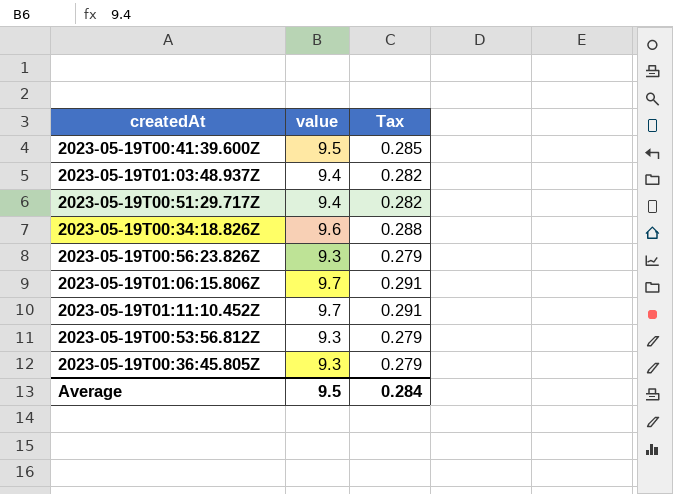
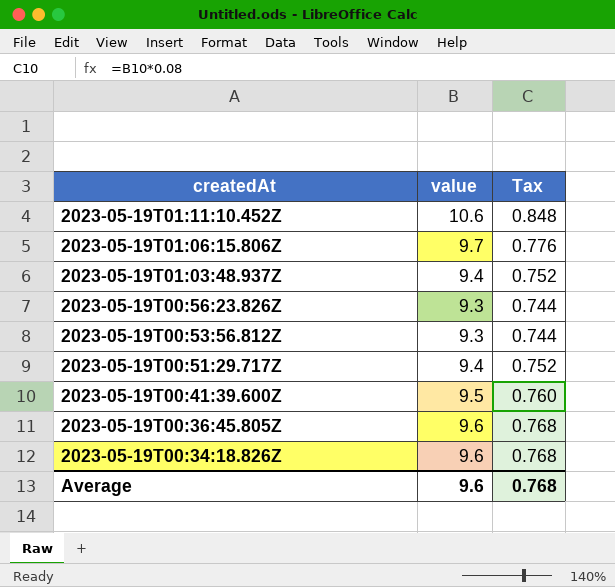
row order: none -> createdAt descending
column Tax | formula: [value] * 0.03 -> [value] * 0.08
2023-05-19T01:11:10.452Z | value: 9.7 -> 10.6
2023-05-19T00:36:45.805Z | value: 9.3 -> 9.6
Average | value: 9.5 -> 9.6
Average | Tax: 0.284 -> 0.768

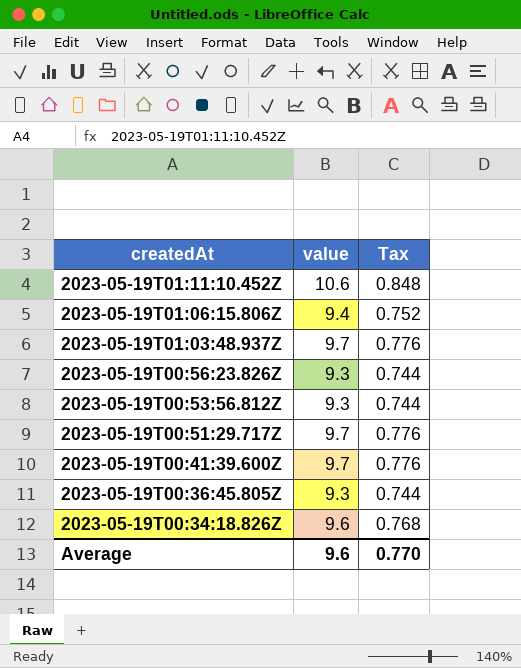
2023-05-19T01:06:15.806Z | value: 9.7 -> 9.4
2023-05-19T01:06:15.806Z | Tax: 0.776 -> 0.752
2023-05-19T01:03:48.937Z | value: 9.4 -> 9.7
2023-05-19T01:03:48.937Z | Tax: 0.752 -> 0.776
2023-05-19T00:51:29.717Z | value: 9.4 -> 9.7
2023-05-19T00:51:29.717Z | Tax: 0.752 -> 0.776
2023-05-19T00:41:39.600Z | value: 9.5 -> 9.7
2023-05-19T00:41:39.600Z | Tax: 0.760 -> 0.776
2023-05-19T00:36:45.805Z | value: 9.6 -> 9.3
2023-05-19T00:36:45.805Z | Tax: 0.768 -> 0.744
Average | Tax: 0.768 -> 0.770

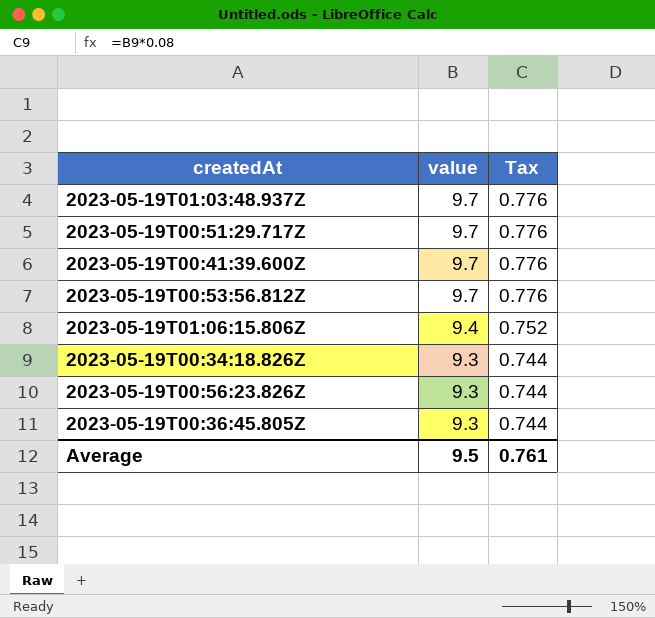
row order: createdAt descending -> value descending
row 2023-05-19T01:11:10.452Z: 10.6 | 0.848 -> none
2023-05-19T00:53:56.812Z | value: 9.3 -> 9.7
2023-05-19T00:53:56.812Z | Tax: 0.744 -> 0.776
2023-05-19T00:34:18.826Z | value: 9.6 -> 9.3
2023-05-19T00:34:18.826Z | Tax: 0.768 -> 0.744
Average | value: 9.6 -> 9.5
Average | Tax: 0.770 -> 0.761

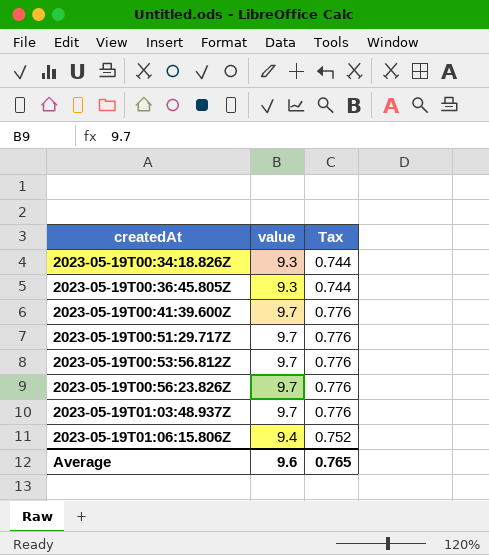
row order: value descending -> createdAt ascending
2023-05-19T00:56:23.826Z | value: 9.3 -> 9.7
2023-05-19T00:56:23.826Z | Tax: 0.744 -> 0.776
Average | value: 9.5 -> 9.6
Average | Tax: 0.761 -> 0.765

